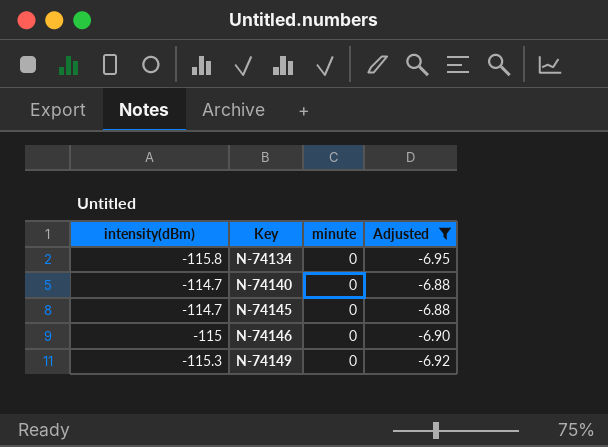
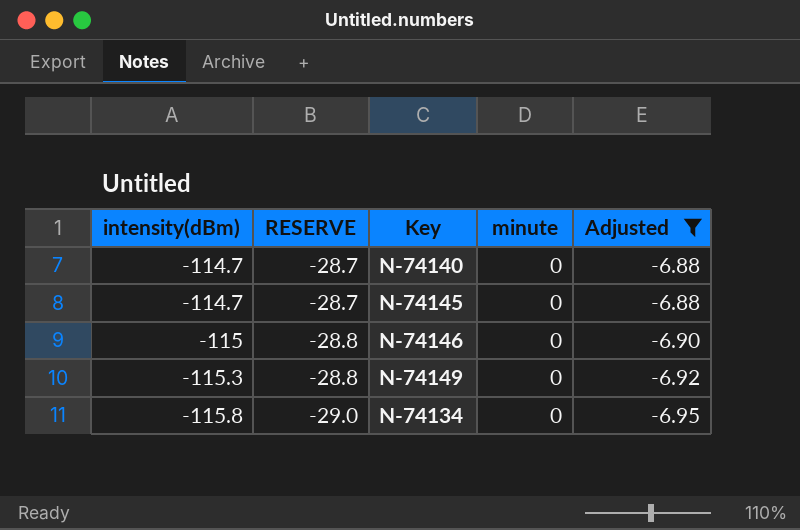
row order: Key ascending -> intensity(dBm) descending
column RESERVE | formula: none -> [intensity(dBm)] * 0.25

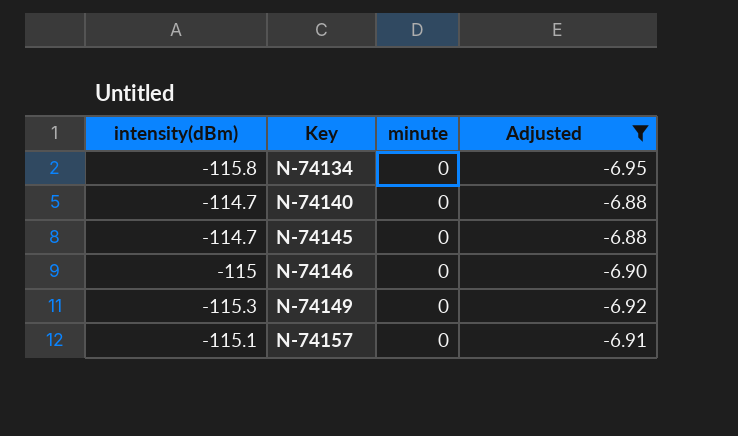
row order: intensity(dBm) descending -> Key ascending
column RESERVE | formula: [intensity(dBm)] * 0.25 -> none
row N-74157: none -> -115.1 | 0 | -6.91

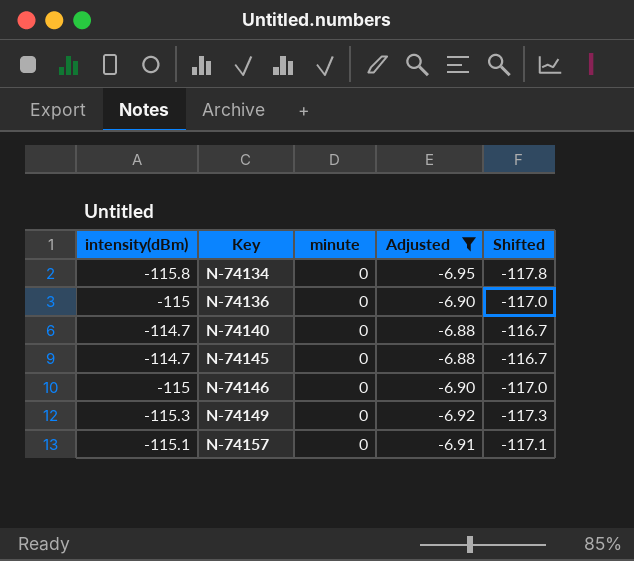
column Shifted | formula: none -> [intensity(dBm)] - 2
row N-74136: none -> -115 | 0 | -6.90 | -117.0

